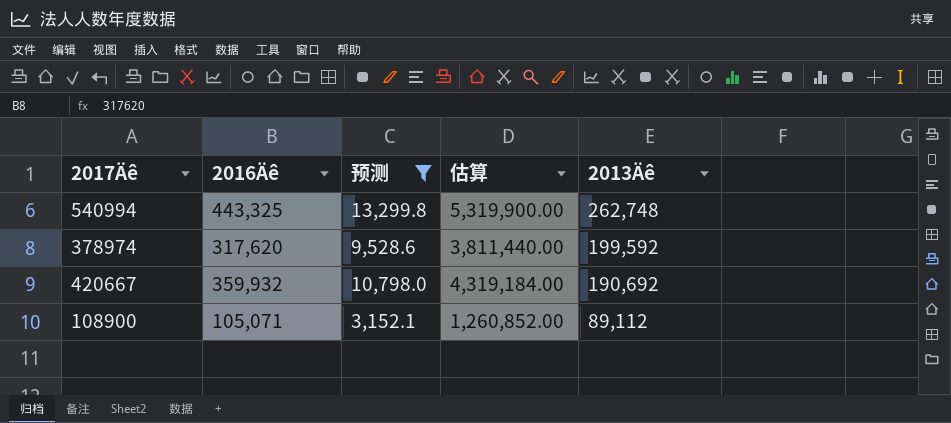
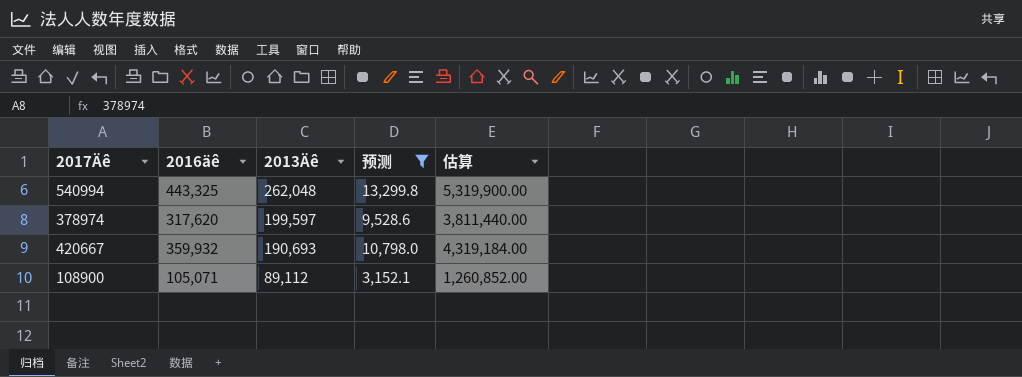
column name: 2016Äê -> 2016äê
column 2013Äê | position: 5 -> 3
540994 | 2013Äê: 262,748 -> 262,048
378974 | 2013Äê: 199,592 -> 199,597
420667 | 2013Äê: 190,692 -> 190,693

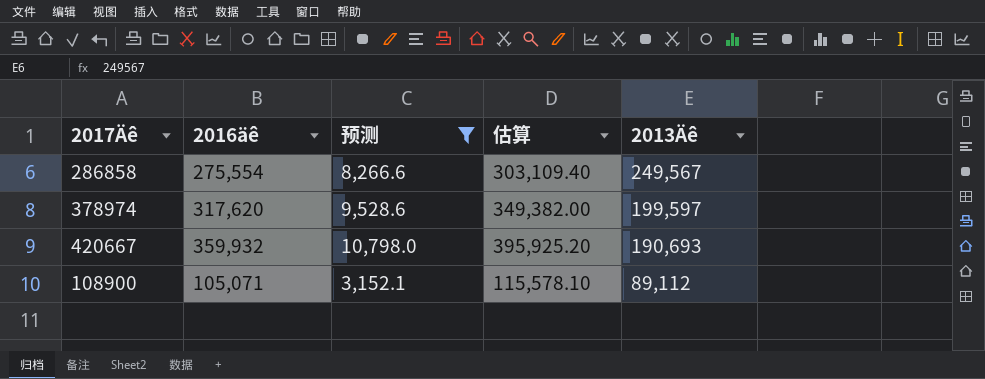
column 估算 | formula: [2016äê] * 12 -> [2016äê] * 1.1
column 2013Äê | position: 3 -> 5
row 540994: 443,325 | 262,048 | 13,299.8 | 5,319,900.00 -> none
row 286858: none -> 275,554 | 8,266.6 | 303,109.40 | 249,567

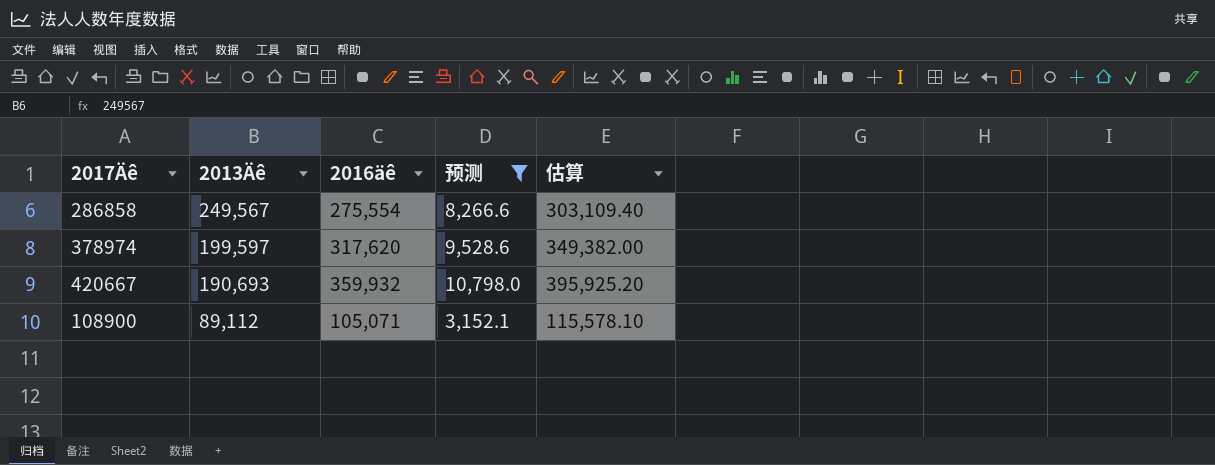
column 2013Äê | position: 5 -> 2

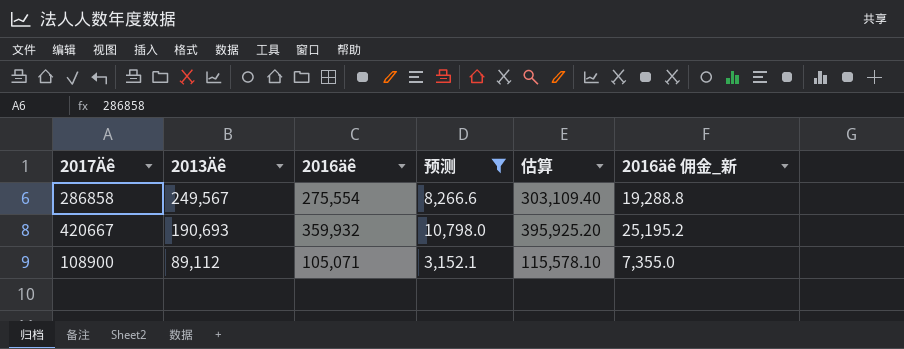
column 2016äê 佣金_新 | formula: none -> [2016äê] * 0.07
row 378974: 199,597 | 317,620 | 9,528.6 | 349,382.00 -> none

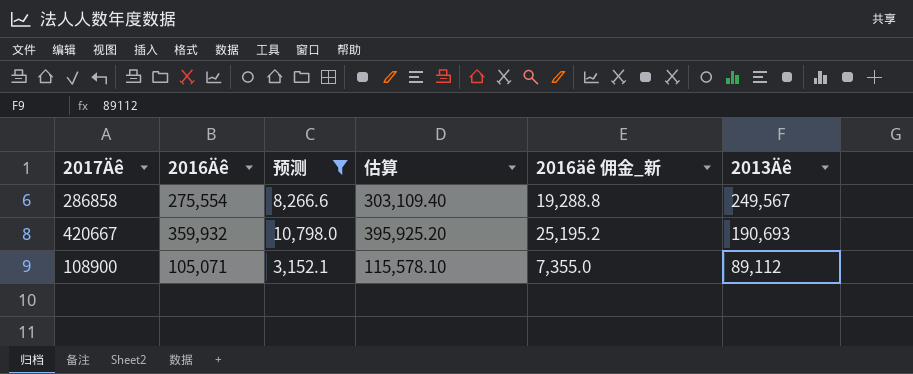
column name: 2016äê -> 2016Äê
column 2013Äê | position: 2 -> 6

